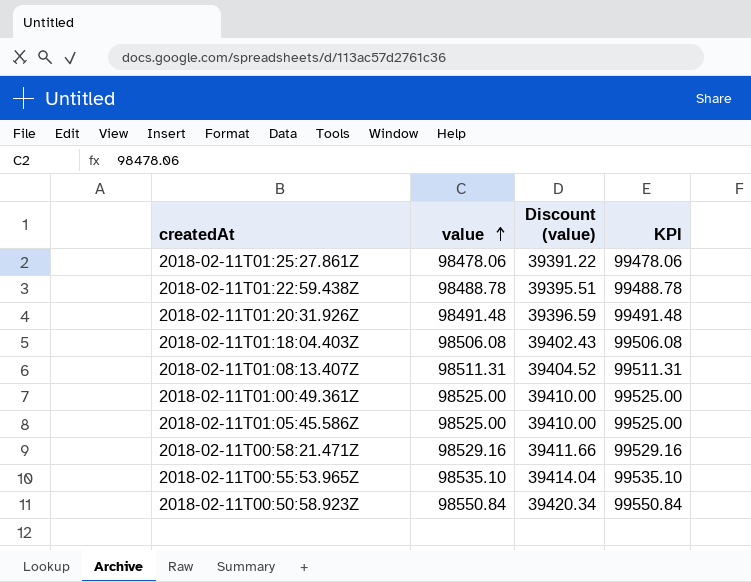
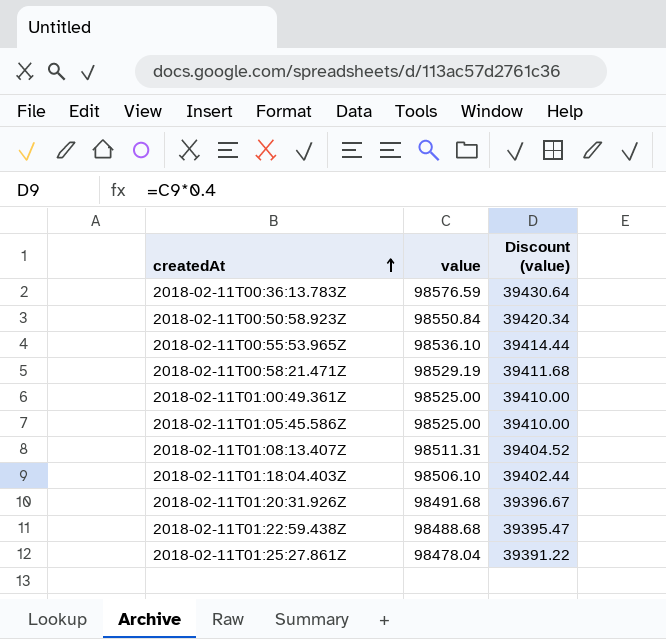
row order: value ascending -> createdAt ascending
column KPI | formula: [value] + 1000 -> none
row 2018-02-11T00:36:13.783Z: none -> 98576.59 | 39430.64
2018-02-11T00:55:53.965Z | value: 98535.10 -> 98536.10
2018-02-11T00:55:53.965Z | Discount (value): 39414.04 -> 39414.44
2018-02-11T00:58:21.471Z | value: 98529.16 -> 98529.19
2018-02-11T00:58:21.471Z | Discount (value): 39411.66 -> 39411.68
2018-02-11T01:18:04.403Z | value: 98506.08 -> 98506.10
2018-02-11T01:18:04.403Z | Discount (value): 39402.43 -> 39402.44
2018-02-11T01:20:31.926Z | value: 98491.48 -> 98491.68
2018-02-11T01:20:31.926Z | Discount (value): 39396.59 -> 39396.67
2018-02-11T01:22:59.438Z | value: 98488.78 -> 98488.68
2018-02-11T01:22:59.438Z | Discount (value): 39395.51 -> 39395.47
2018-02-11T01:25:27.861Z | value: 98478.06 -> 98478.04

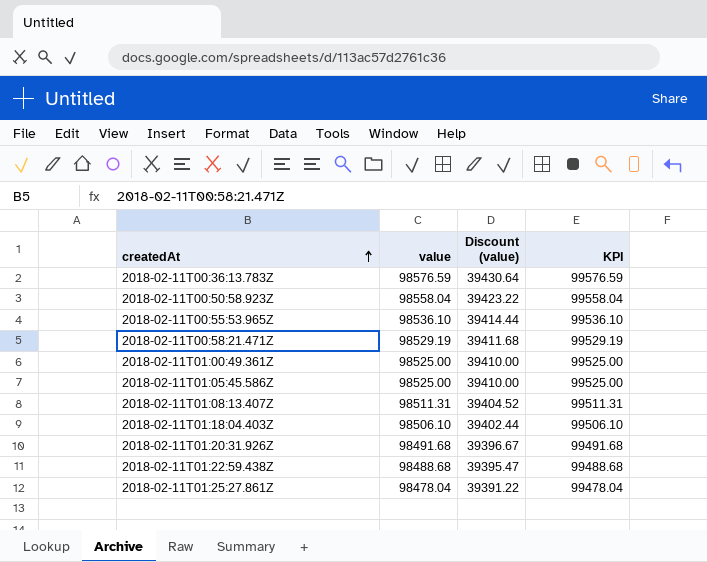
column KPI | formula: none -> [value] + 1000
2018-02-11T00:50:58.923Z | value: 98550.84 -> 98558.04
2018-02-11T00:50:58.923Z | Discount (value): 39420.34 -> 39423.22

